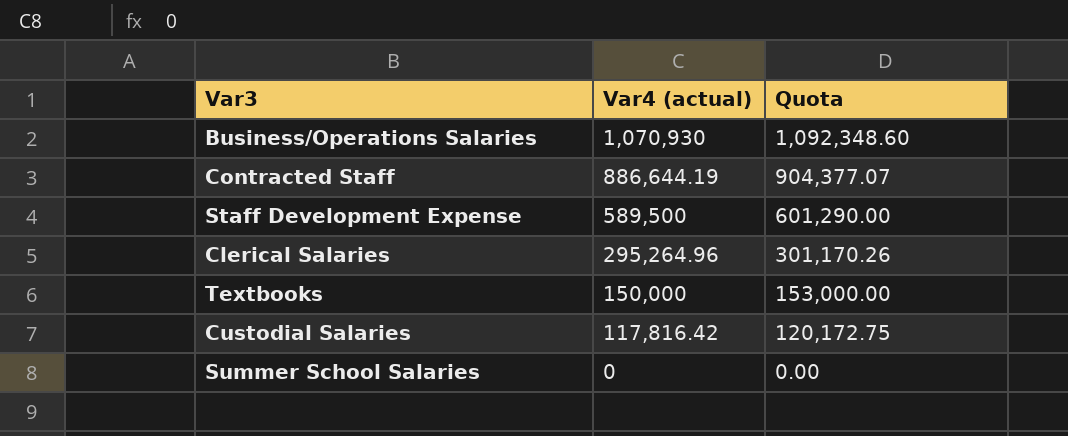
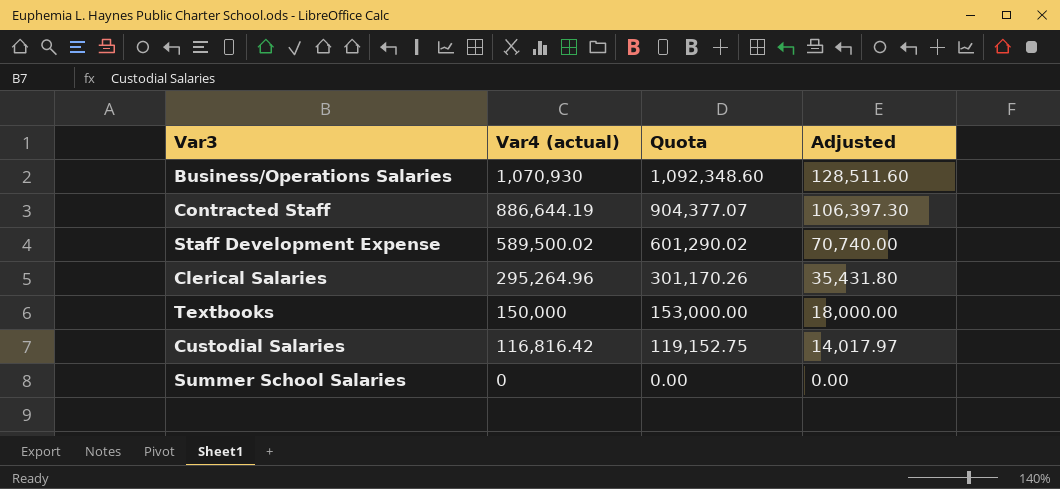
column Adjusted | formula: none -> [Var4 (actual)] * 0.12
Staff Development Expense | Var4 (actual): 589,500 -> 589,500.02
Staff Development Expense | Quota: 601,290.00 -> 601,290.02
Custodial Salaries | Var4 (actual): 117,816.42 -> 116,816.42
Custodial Salaries | Quota: 120,172.75 -> 119,152.75

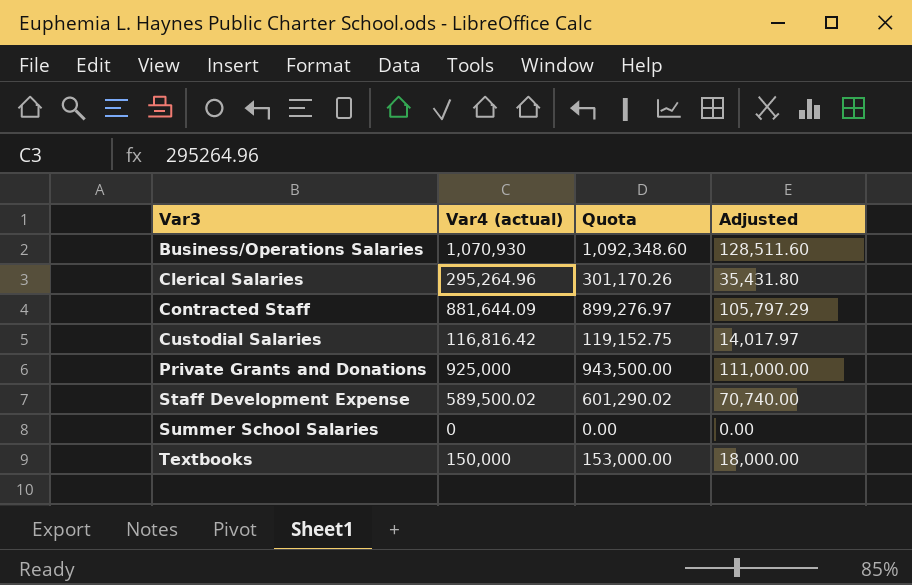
row order: Var4 (actual) descending -> Var3 ascending
Contracted Staff | Var4 (actual): 886,644.19 -> 881,644.09
Contracted Staff | Quota: 904,377.07 -> 899,276.97
Contracted Staff | Adjusted: 106,397.30 -> 105,797.29
row Private Grants and Donations: none -> 925,000 | 943,500.00 | 111,000.00

